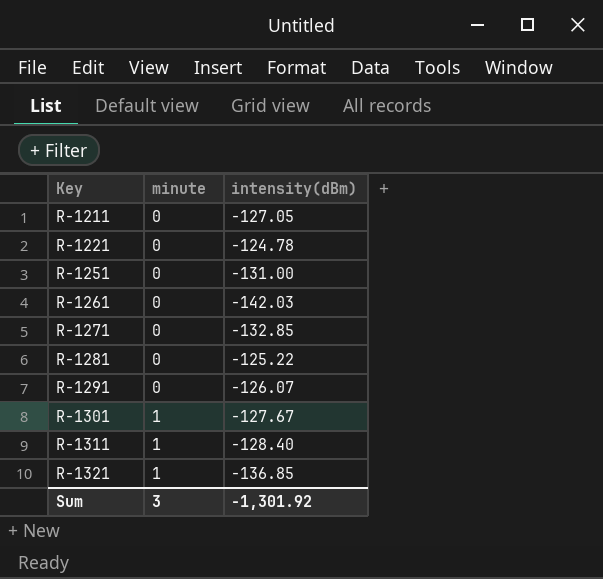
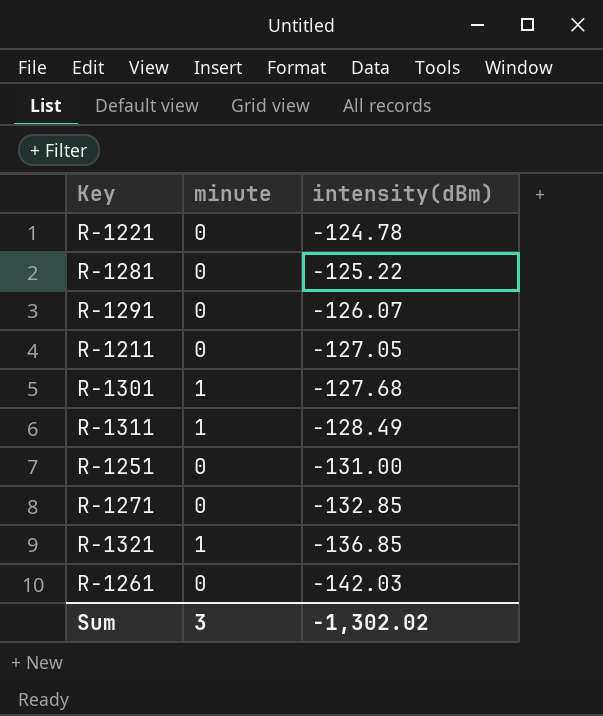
row order: Key ascending -> intensity(dBm) descending
R-1301 | intensity(dBm): -127.67 -> -127.68
R-1311 | intensity(dBm): -128.40 -> -128.49
Sum | intensity(dBm): -1,301.92 -> -1,302.02

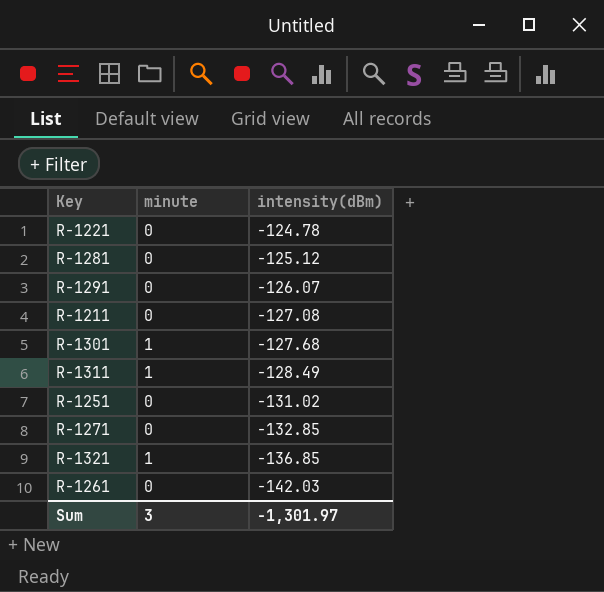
R-1281 | intensity(dBm): -125.22 -> -125.12
R-1211 | intensity(dBm): -127.05 -> -127.08
R-1251 | intensity(dBm): -131.00 -> -131.02
Sum | intensity(dBm): -1,302.02 -> -1,301.97

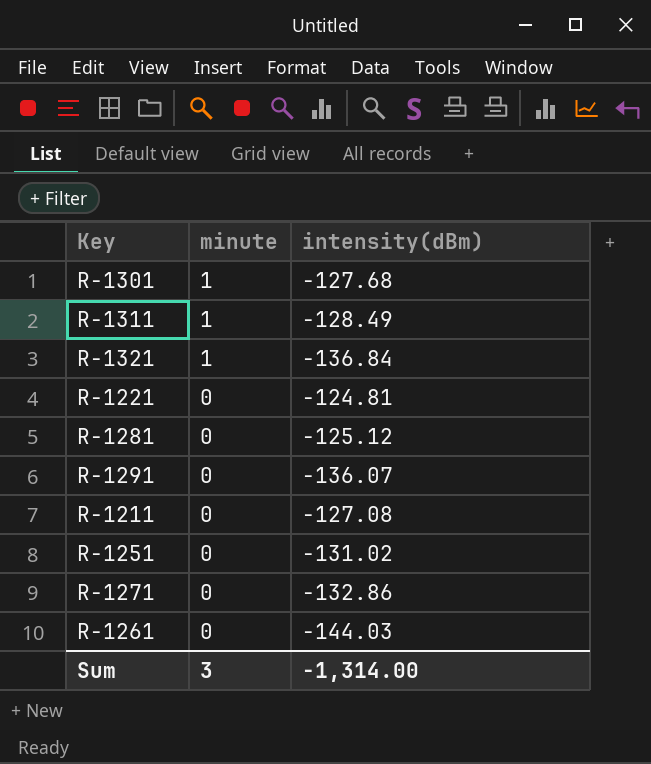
row order: intensity(dBm) descending -> minute descending
R-1321 | intensity(dBm): -136.85 -> -136.84
R-1221 | intensity(dBm): -124.78 -> -124.81
R-1291 | intensity(dBm): -126.07 -> -136.07
R-1271 | intensity(dBm): -132.85 -> -132.86
R-1261 | intensity(dBm): -142.03 -> -144.03
Sum | intensity(dBm): -1,301.97 -> -1,314.00

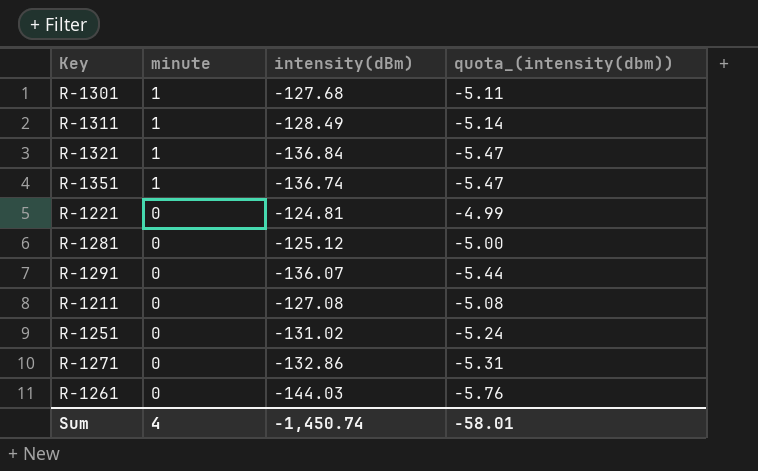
column quota_(intensity(dbm)) | formula: none -> [intensity(dBm)] * 0.04
row R-1351: none -> 1 | -136.74 | -5.47
Sum | minute: 3 -> 4
Sum | intensity(dBm): -1,314.00 -> -1,450.74

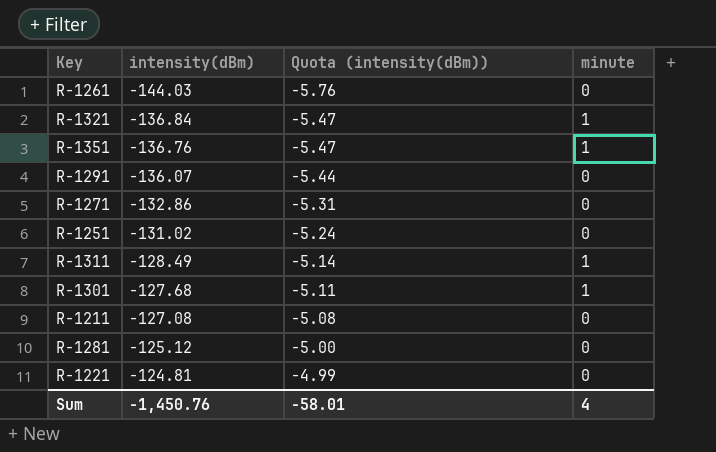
row order: minute descending -> intensity(dBm) ascending
column name: quota_(intensity(dbm)) -> Quota (intensity(dBm))
column minute | position: 2 -> 4
R-1351 | intensity(dBm): -136.74 -> -136.76
Sum | intensity(dBm): -1,450.74 -> -1,450.76

